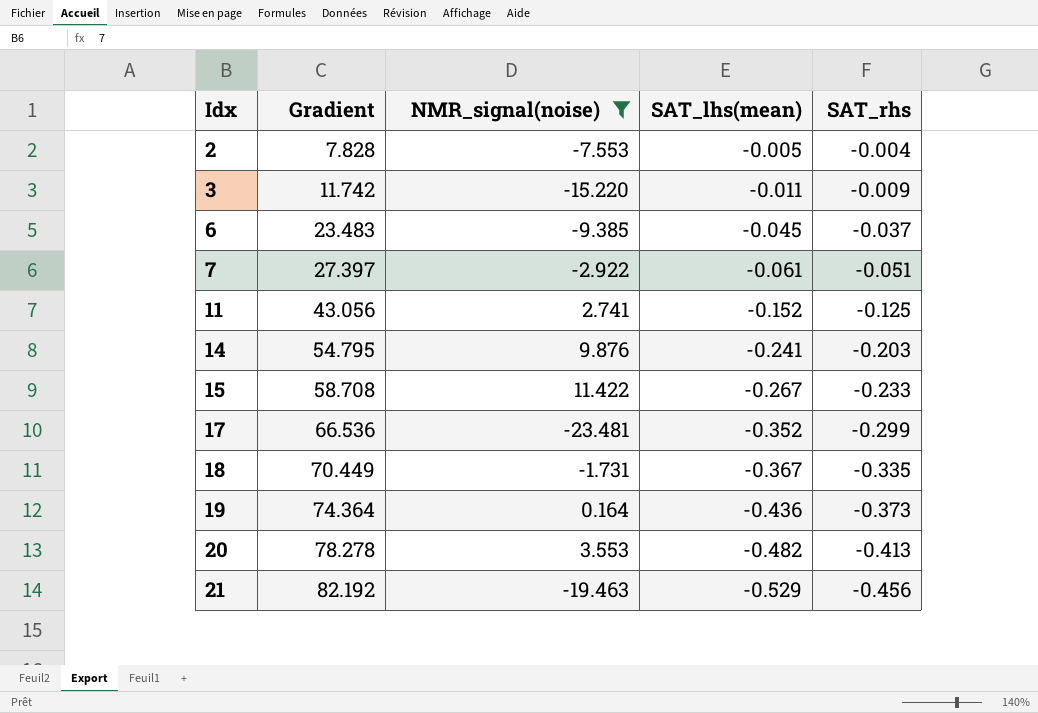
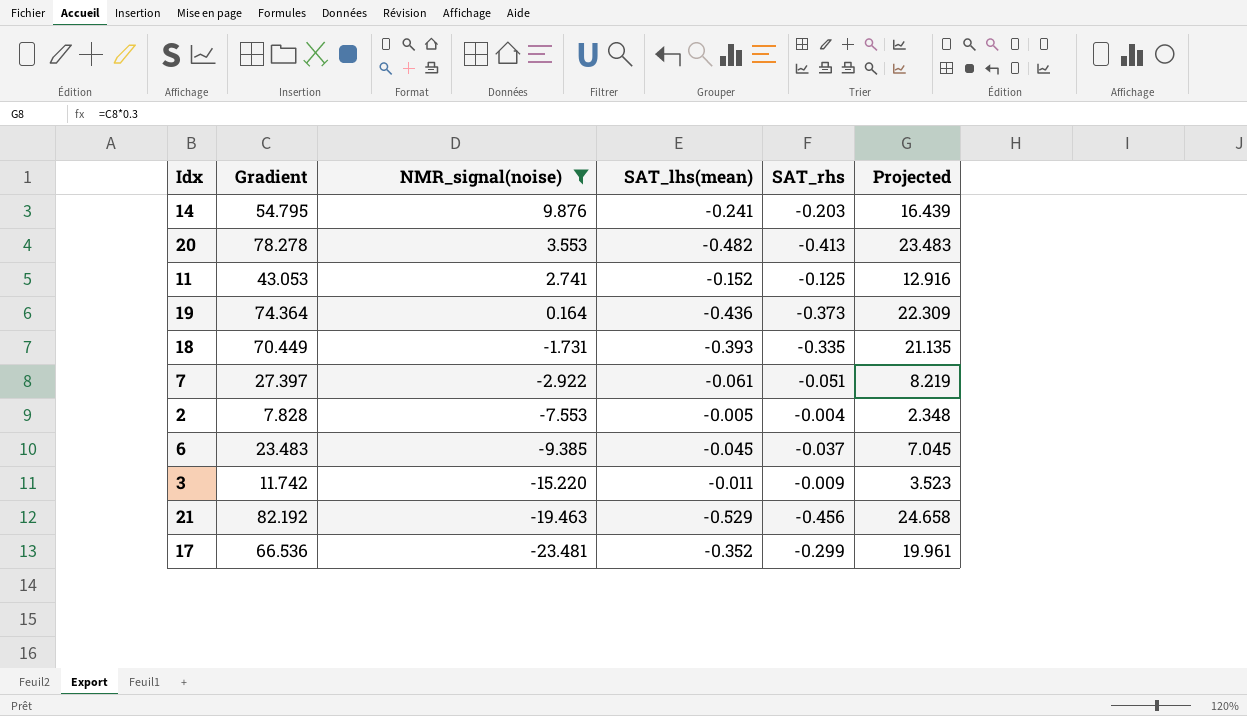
row order: Idx ascending -> NMR_signal(noise) descending
column Projected | formula: none -> [Gradient] * 0.3
row 15: 58.708 | 11.422 | -0.267 | -0.233 -> none
11 | Gradient: 43.056 -> 43.053
18 | SAT_lhs(mean): -0.367 -> -0.393

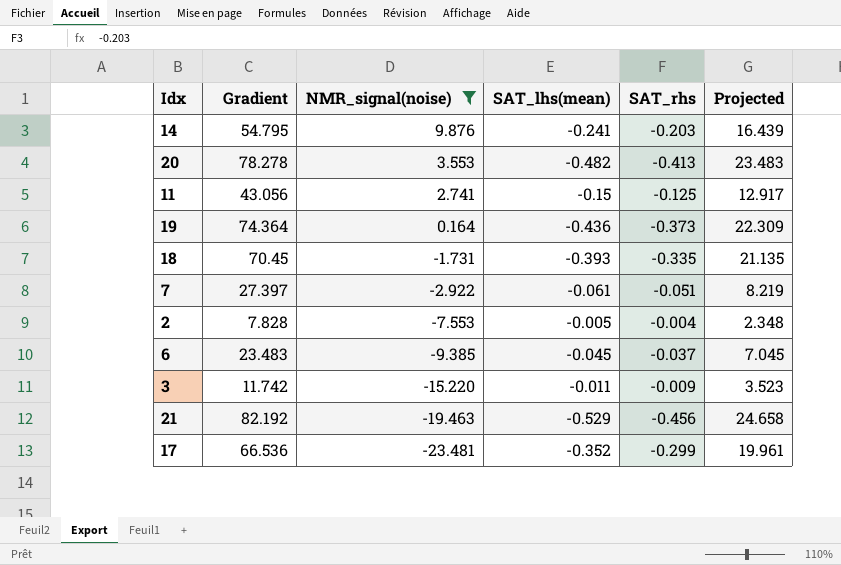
11 | Gradient: 43.053 -> 43.056
11 | SAT_lhs(mean): -0.152 -> -0.15
11 | Projected: 12.916 -> 12.917
18 | Gradient: 70.449 -> 70.45

